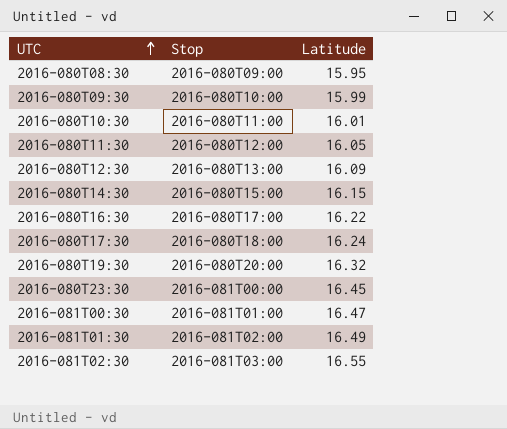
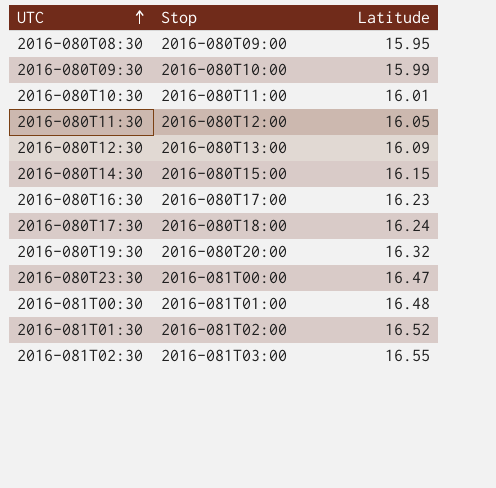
2016-080T16:30 | Latitude: 16.22 -> 16.23
2016-080T23:30 | Latitude: 16.45 -> 16.47
2016-081T00:30 | Latitude: 16.47 -> 16.48
2016-081T01:30 | Latitude: 16.49 -> 16.52

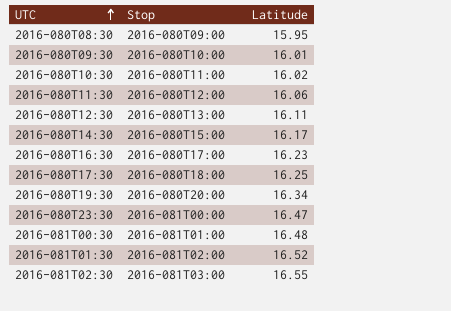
2016-080T09:30 | Latitude: 15.99 -> 16.01
2016-080T10:30 | Latitude: 16.01 -> 16.02
2016-080T11:30 | Latitude: 16.05 -> 16.06
2016-080T12:30 | Latitude: 16.09 -> 16.11
2016-080T14:30 | Latitude: 16.15 -> 16.17
2016-080T17:30 | Latitude: 16.24 -> 16.25
2016-080T19:30 | Latitude: 16.32 -> 16.34

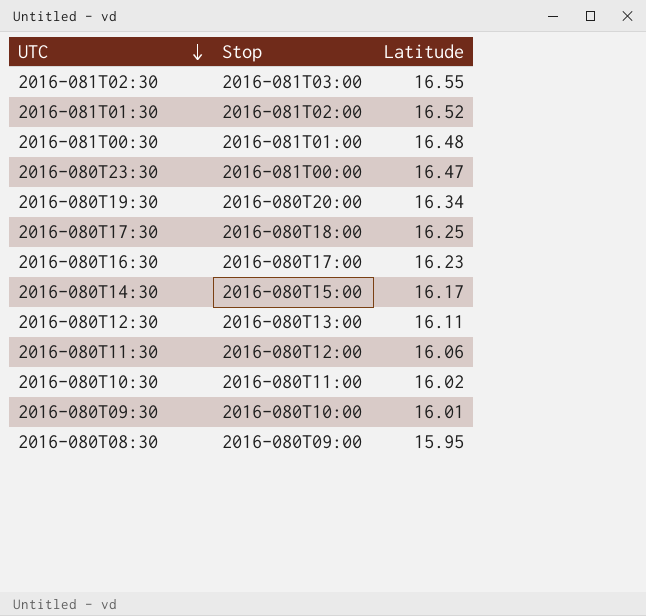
row order: UTC ascending -> UTC descending

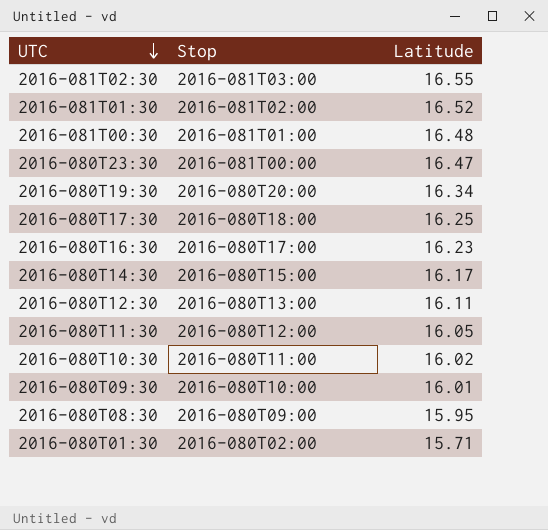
2016-080T11:30 | Latitude: 16.06 -> 16.05
row 2016-080T01:30: none -> 2016-080T02:00 | 15.71

